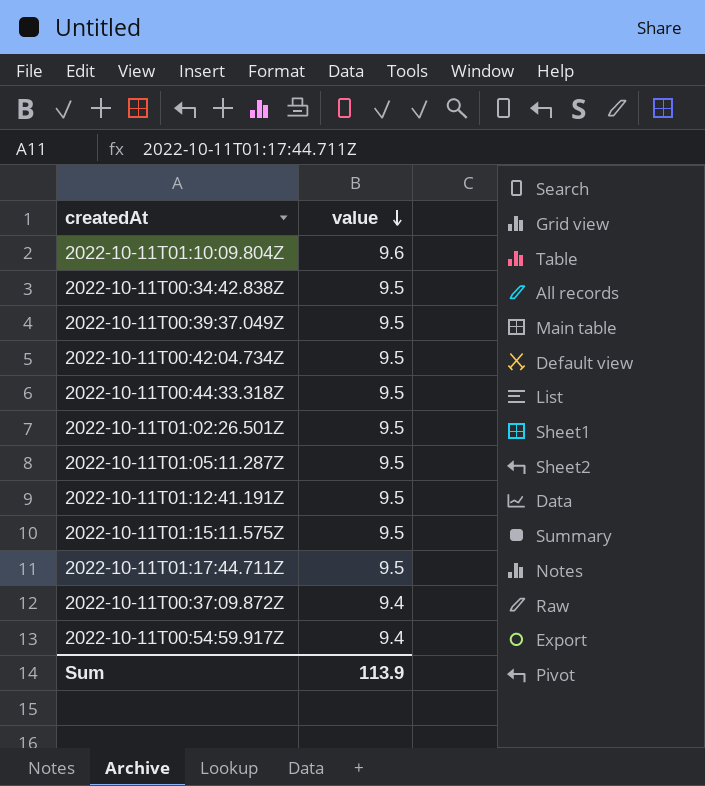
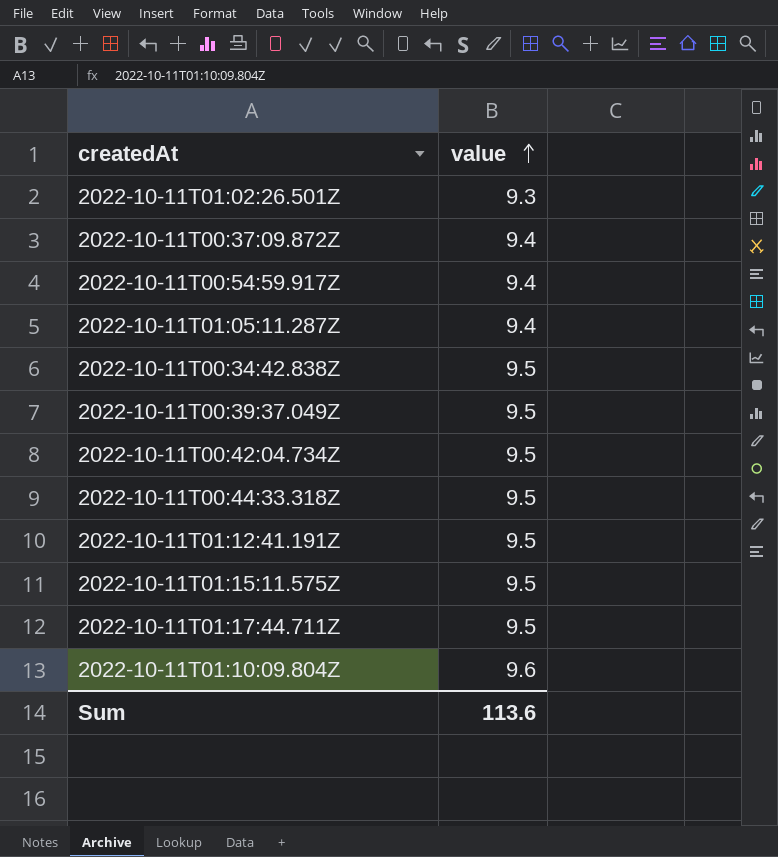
row order: value descending -> value ascending
2022-10-11T01:02:26.501Z | value: 9.5 -> 9.3
2022-10-11T01:05:11.287Z | value: 9.5 -> 9.4
Sum | value: 113.9 -> 113.6

